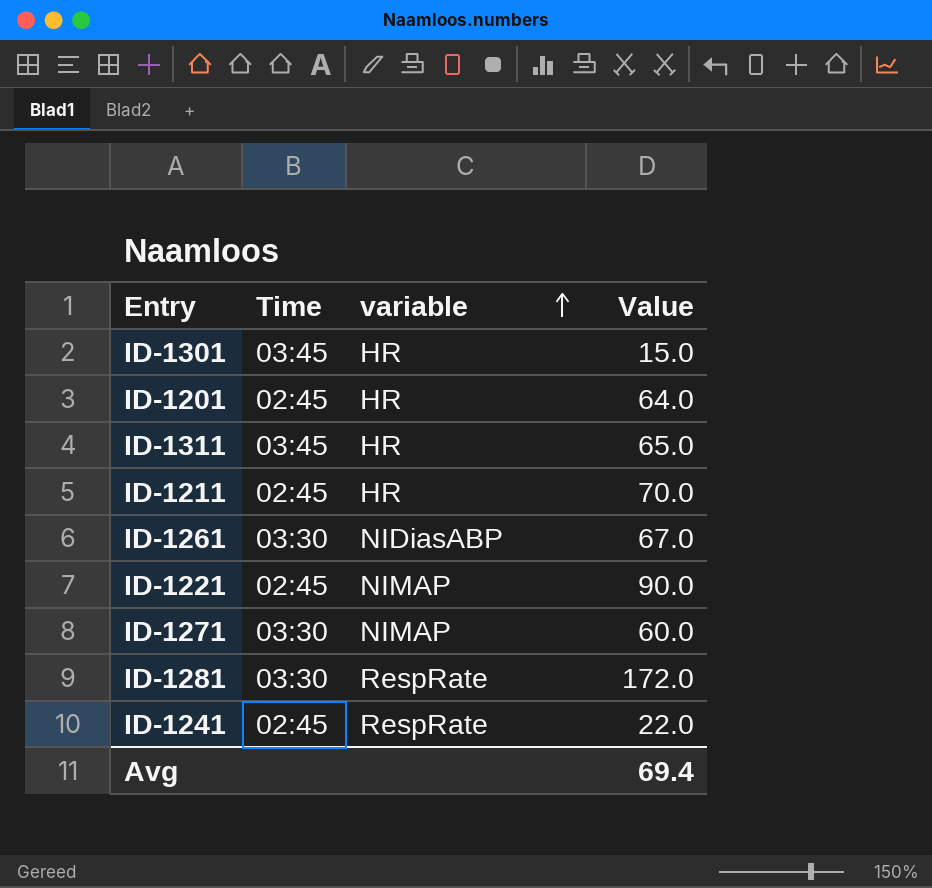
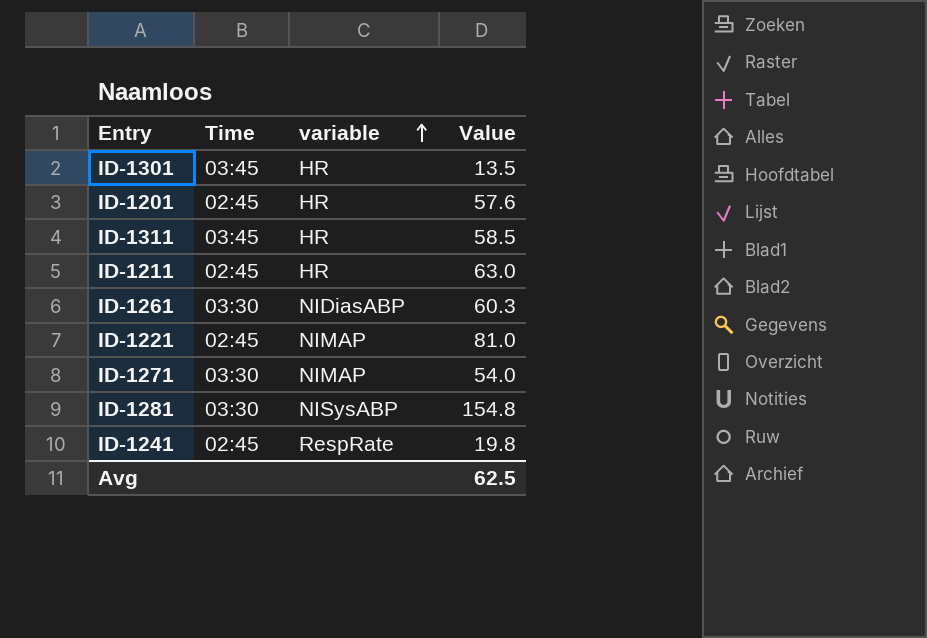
ID-1301 | Value: 15.0 -> 13.5
ID-1201 | Value: 64.0 -> 57.6
ID-1311 | Value: 65.0 -> 58.5
ID-1211 | Value: 70.0 -> 63.0
ID-1261 | Value: 67.0 -> 60.3
ID-1221 | Value: 90.0 -> 81.0
ID-1271 | Value: 60.0 -> 54.0
ID-1281 | variable: RespRate -> NISysABP
ID-1281 | Value: 172.0 -> 154.8
ID-1241 | Value: 22.0 -> 19.8
Avg | Value: 69.4 -> 62.5

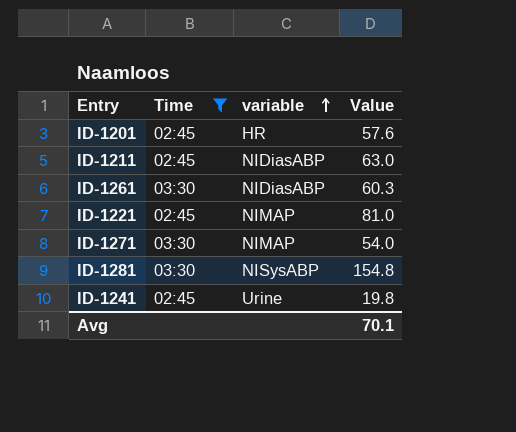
filter: none -> Time != 03:45
ID-1211 | variable: HR -> NIDiasABP
ID-1241 | variable: RespRate -> Urine
Avg | Value: 62.5 -> 70.1

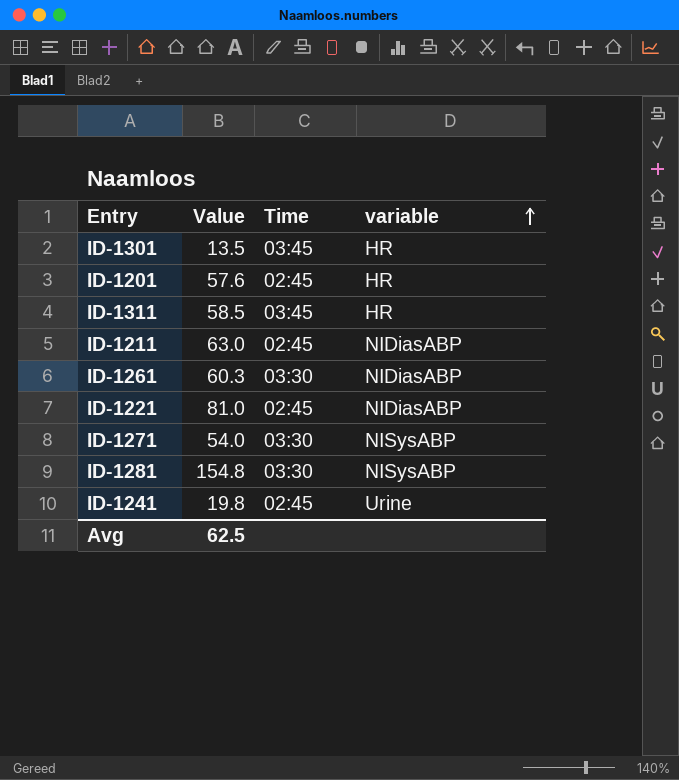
filter: Time != 03:45 -> none
column Value | position: 4 -> 2
ID-1221 | variable: NIMAP -> NIDiasABP
ID-1271 | variable: NIMAP -> NISysABP
Avg | Value: 70.1 -> 62.5

